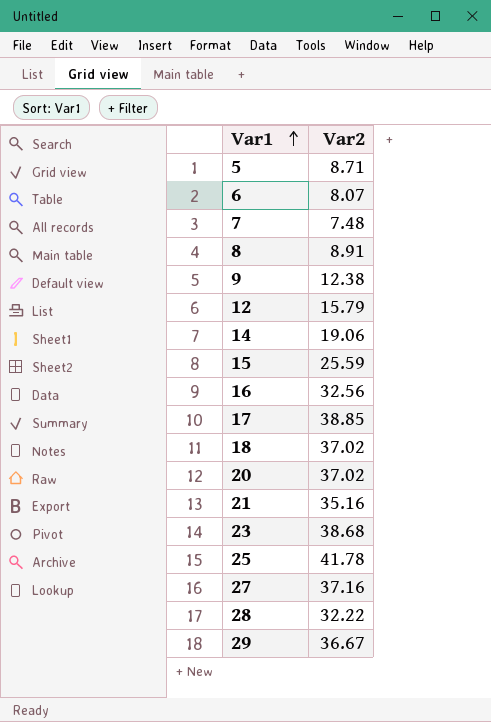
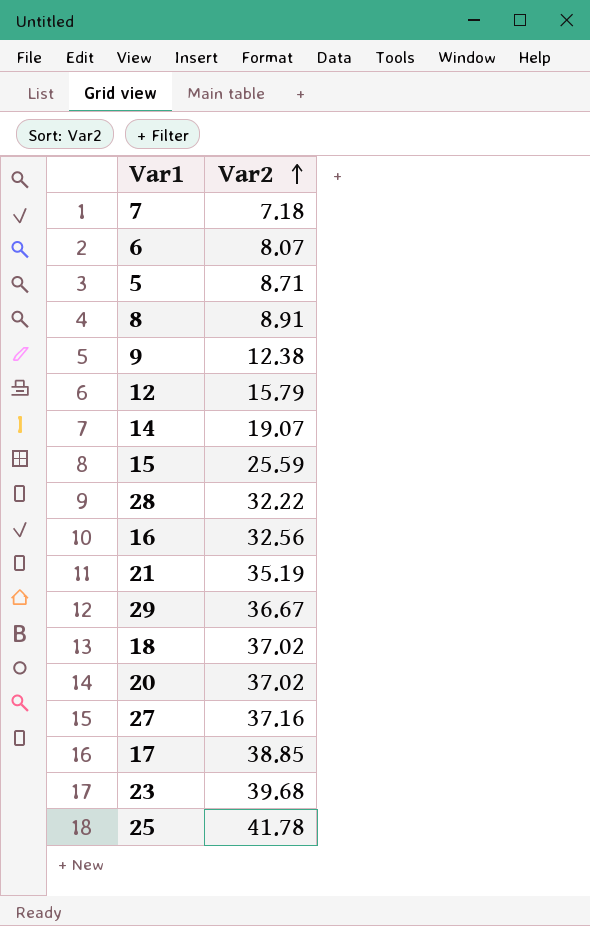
row order: Var1 ascending -> Var2 ascending
7 | Var2: 7.48 -> 7.18
14 | Var2: 19.06 -> 19.07
21 | Var2: 35.16 -> 35.19
23 | Var2: 38.68 -> 39.68

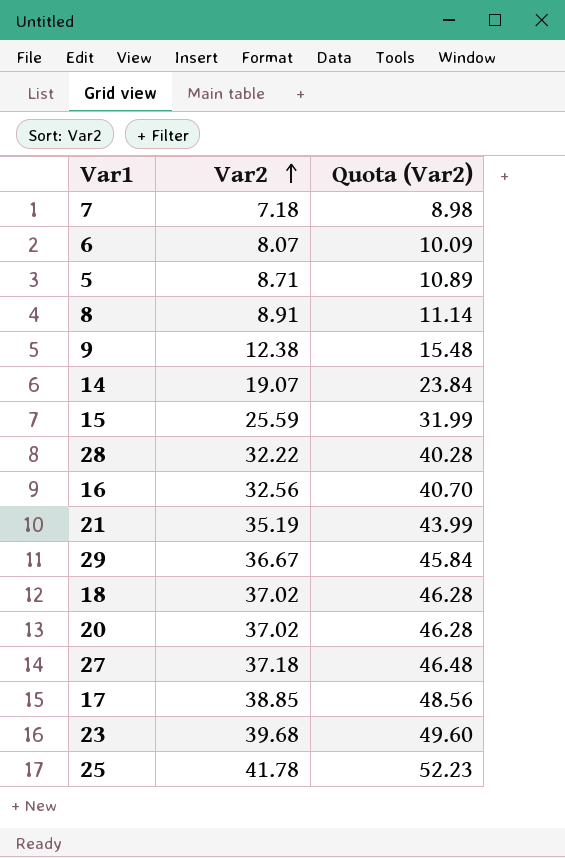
column Quota (Var2) | formula: none -> [Var2] * 1.25
row 12: 15.79 -> none
27 | Var2: 37.16 -> 37.18

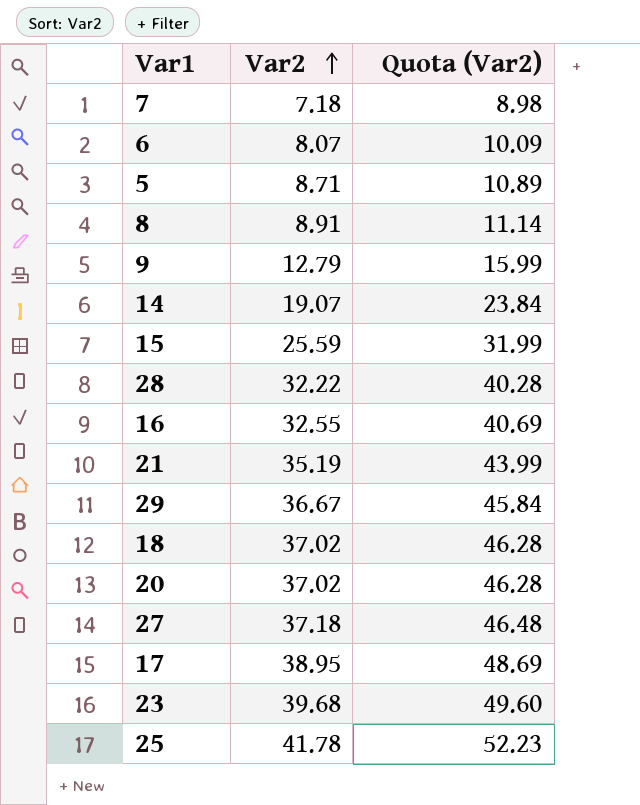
9 | Var2: 12.38 -> 12.79
9 | Quota (Var2): 15.48 -> 15.99
16 | Var2: 32.56 -> 32.55
16 | Quota (Var2): 40.70 -> 40.69
17 | Var2: 38.85 -> 38.95
17 | Quota (Var2): 48.56 -> 48.69

